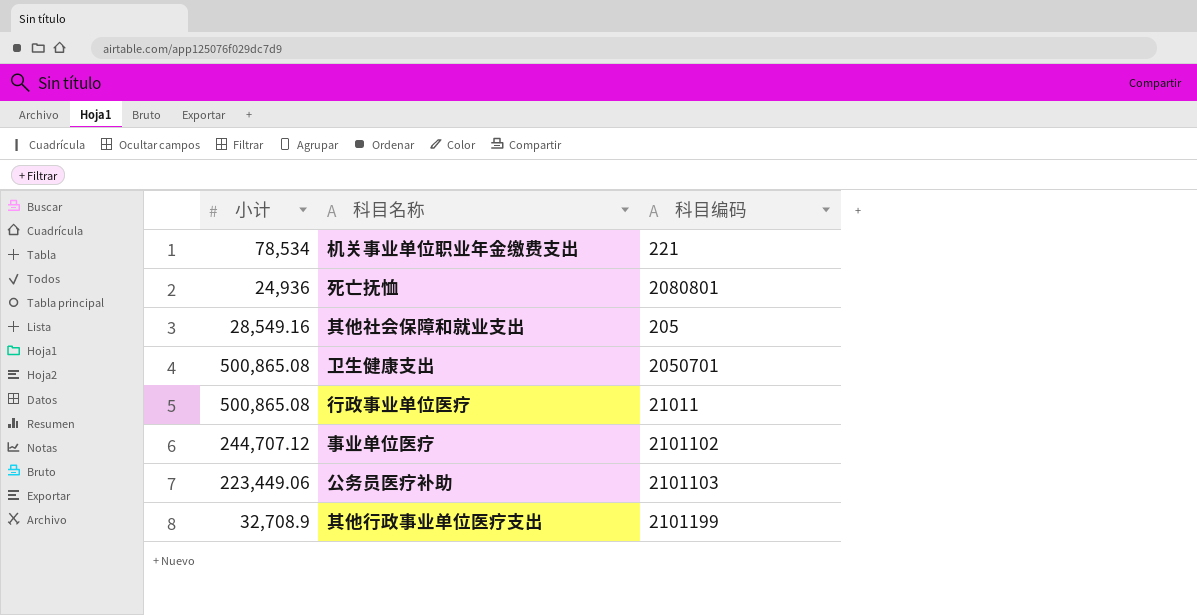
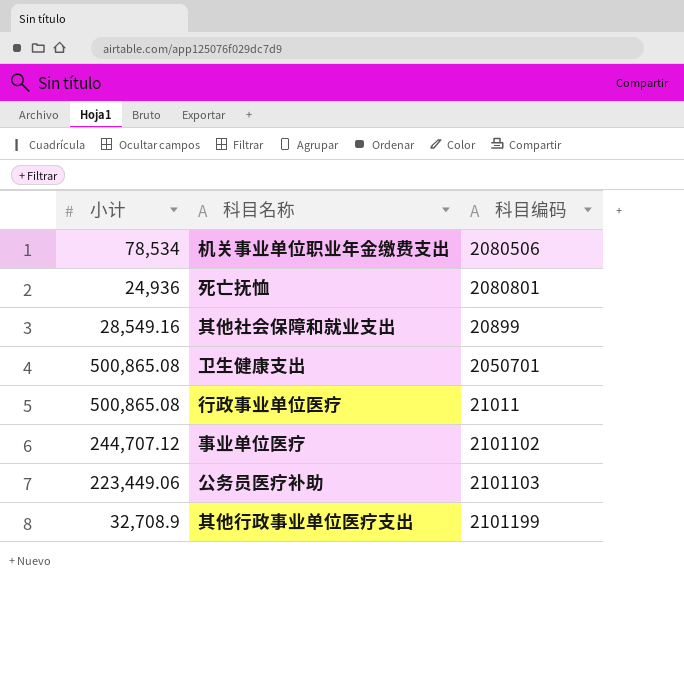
机关事业单位职业年金缴费支出 | 科目编码: 221 -> 2080506
其他社会保障和就业支出 | 科目编码: 205 -> 20899

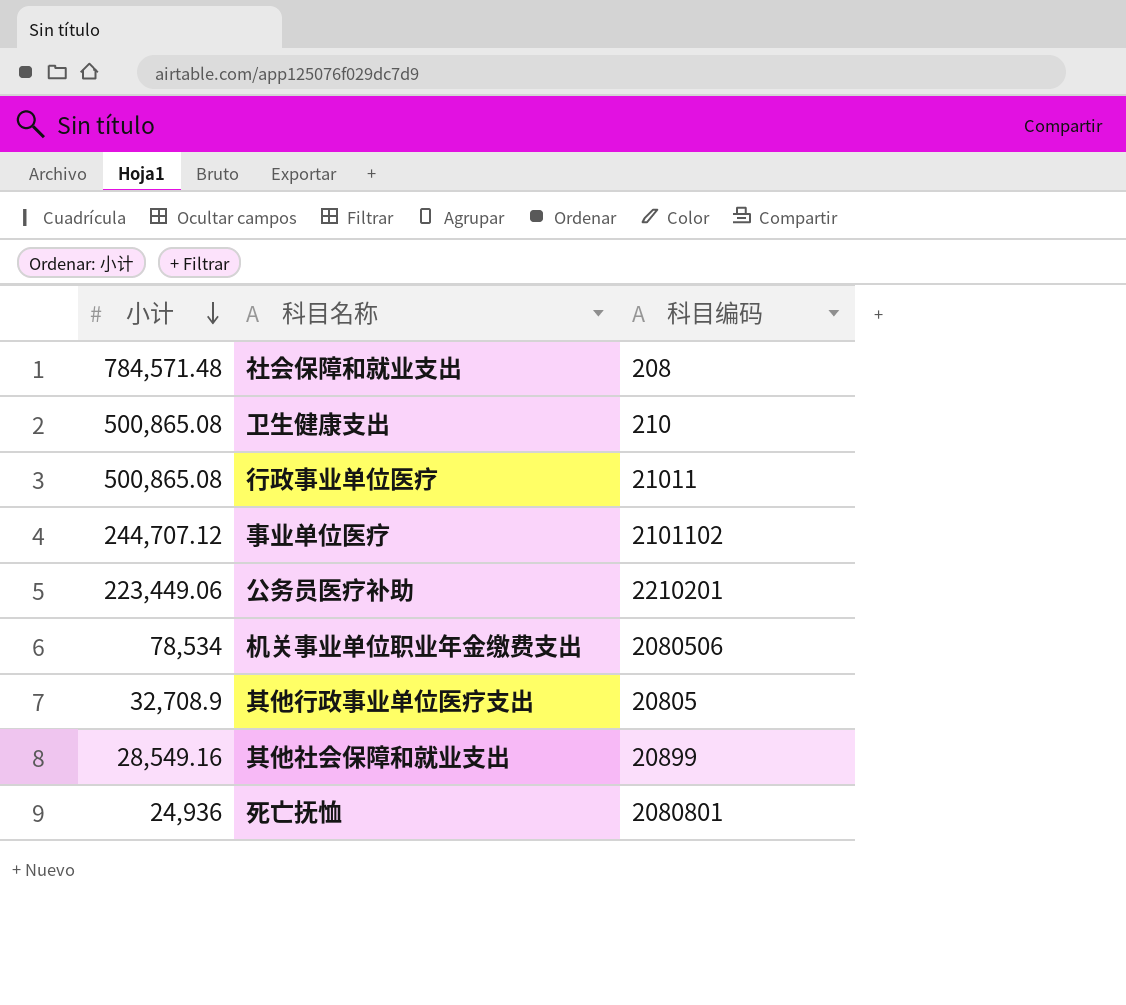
row order: none -> 小计 descending
row 社会保障和就业支出: none -> 784,571.48 | 208
卫生健康支出 | 科目编码: 2050701 -> 210
公务员医疗补助 | 科目编码: 2101103 -> 2210201
其他行政事业单位医疗支出 | 科目编码: 2101199 -> 20805

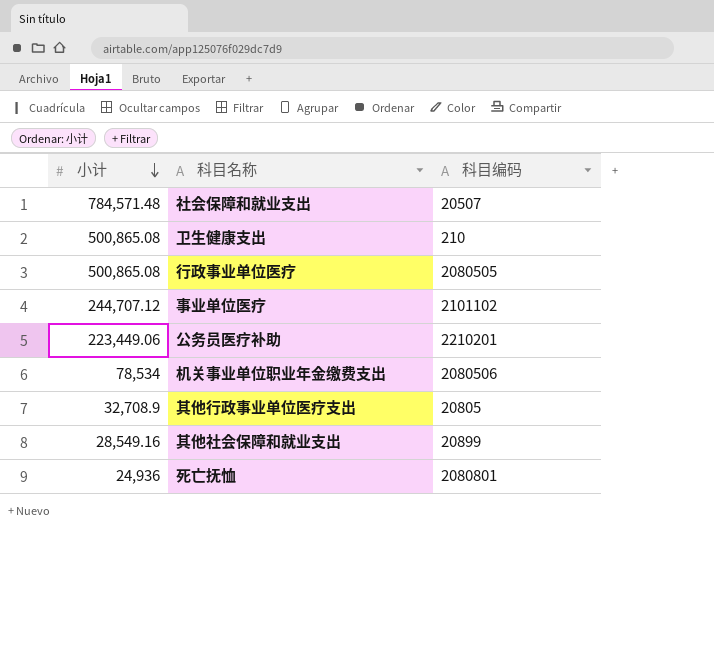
社会保障和就业支出 | 科目编码: 208 -> 20507
行政事业单位医疗 | 科目编码: 21011 -> 2080505

